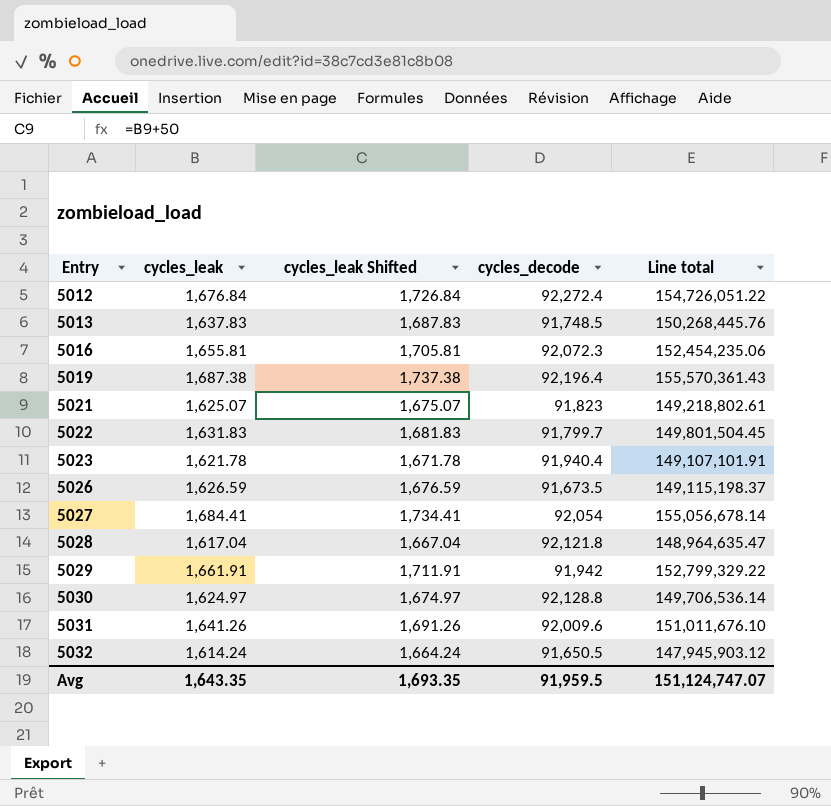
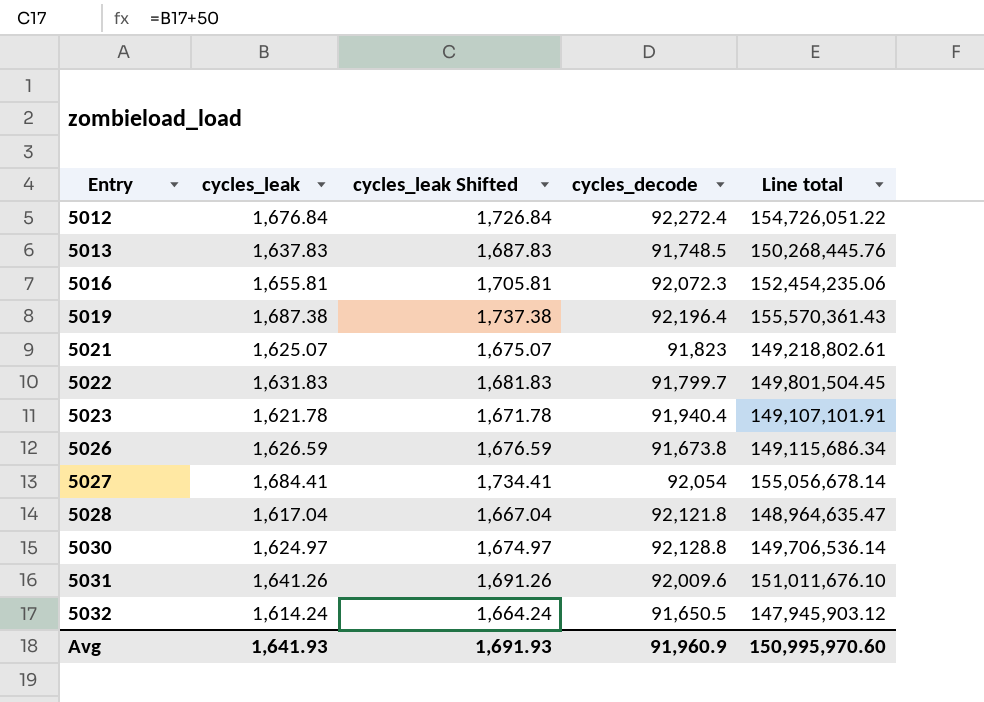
row 5029: 1,661.91 | 1,711.91 | 91,942 | 152,799,329.22 -> none
5026 | cycles_decode: 91,673.5 -> 91,673.8
5026 | Line total: 149,115,198.37 -> 149,115,686.34
Avg | cycles_leak: 1,643.35 -> 1,641.93
Avg | cycles_leak Shifted: 1,693.35 -> 1,691.93
Avg | cycles_decode: 91,959.5 -> 91,960.9
Avg | Line total: 151,124,747.07 -> 150,995,970.60

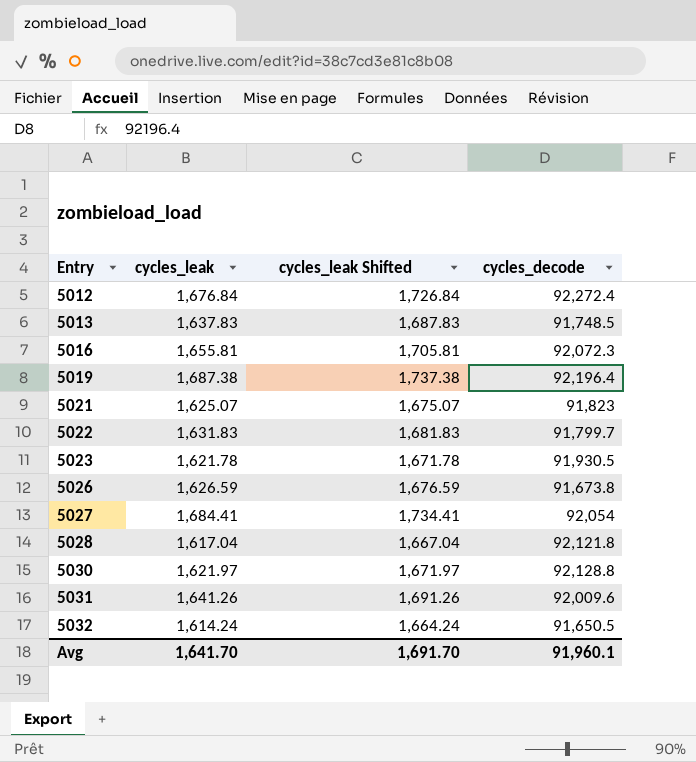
column Line total | formula: [cycles_leak] * [cycles_decode] -> none
5023 | cycles_decode: 91,940.4 -> 91,930.5
5030 | cycles_leak: 1,624.97 -> 1,621.97
5030 | cycles_leak Shifted: 1,674.97 -> 1,671.97
Avg | cycles_leak: 1,641.93 -> 1,641.70
Avg | cycles_leak Shifted: 1,691.93 -> 1,691.70
Avg | cycles_decode: 91,960.9 -> 91,960.1

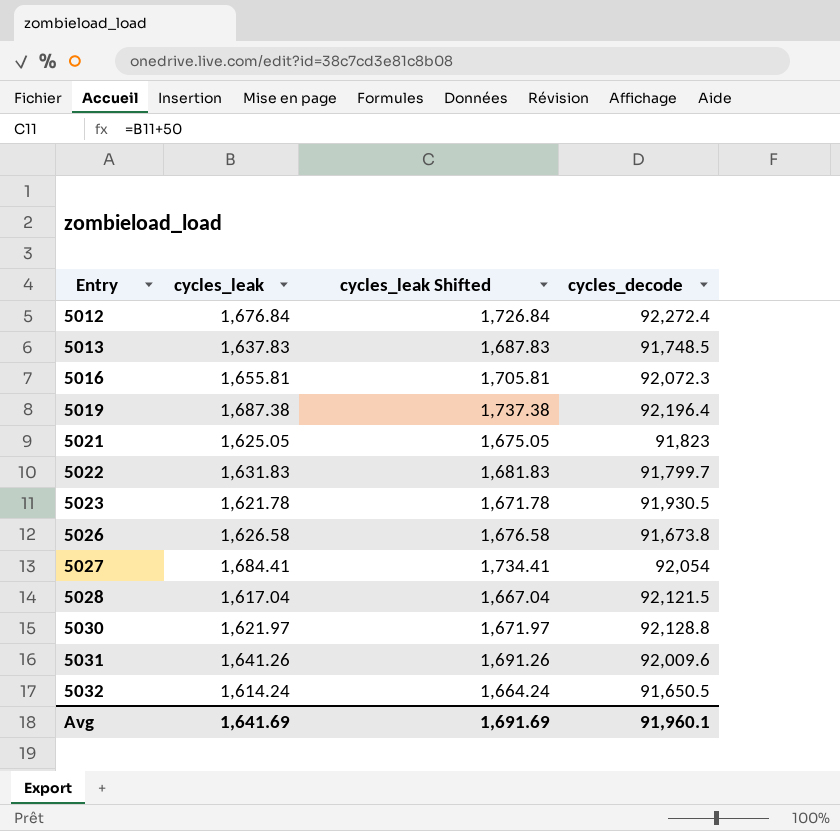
5021 | cycles_leak: 1,625.07 -> 1,625.05
5021 | cycles_leak Shifted: 1,675.07 -> 1,675.05
5026 | cycles_leak: 1,626.59 -> 1,626.58
5026 | cycles_leak Shifted: 1,676.59 -> 1,676.58
5028 | cycles_decode: 92,121.8 -> 92,121.5
Avg | cycles_leak: 1,641.70 -> 1,641.69
Avg | cycles_leak Shifted: 1,691.70 -> 1,691.69

